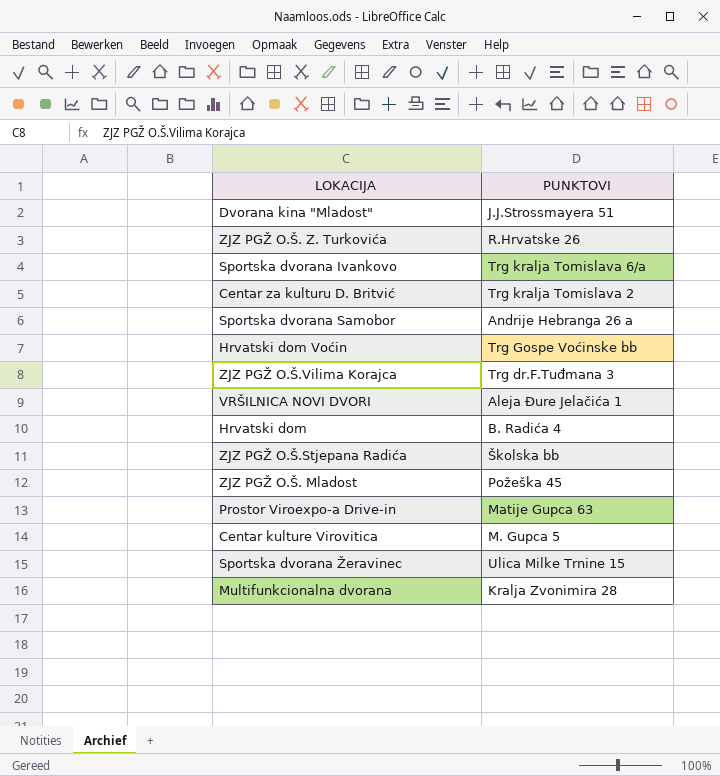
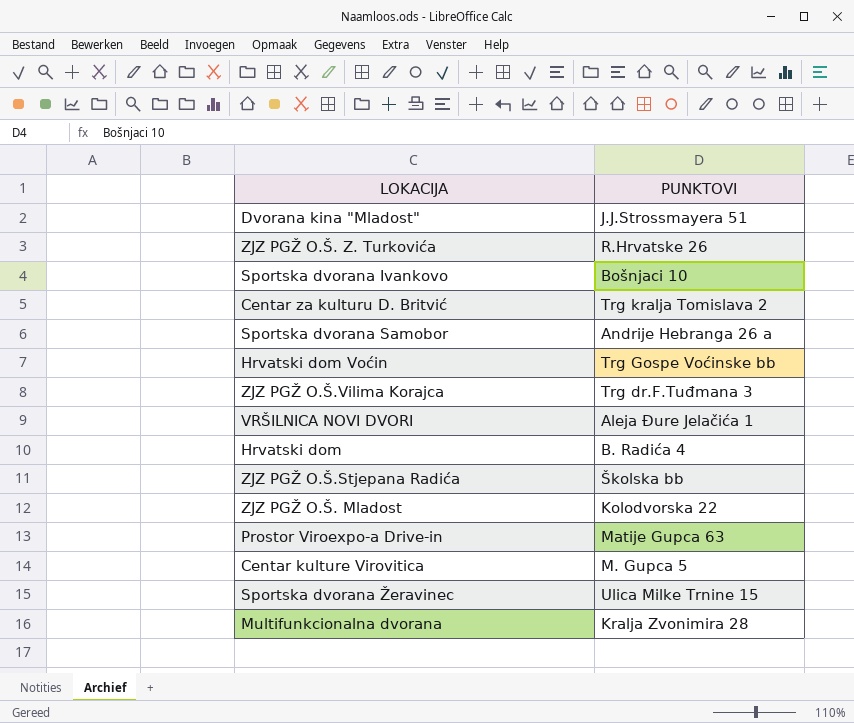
Sportska dvorana Ivankovo | PUNKTOVI: Trg kralja Tomislava 6/a -> Bošnjaci 10
ZJZ PGŽ O.Š. Mladost | PUNKTOVI: Požeška 45 -> Kolodvorska 22

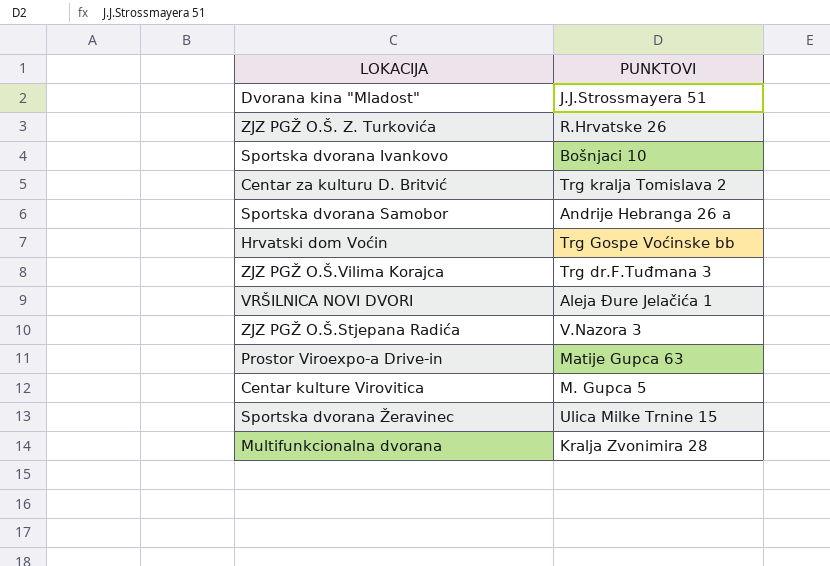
row Hrvatski dom: B. Radića 4 -> none
row ZJZ PGŽ O.Š. Mladost: Kolodvorska 22 -> none
ZJZ PGŽ O.Š.Stjepana Radića | PUNKTOVI: Školska bb -> V.Nazora 3

